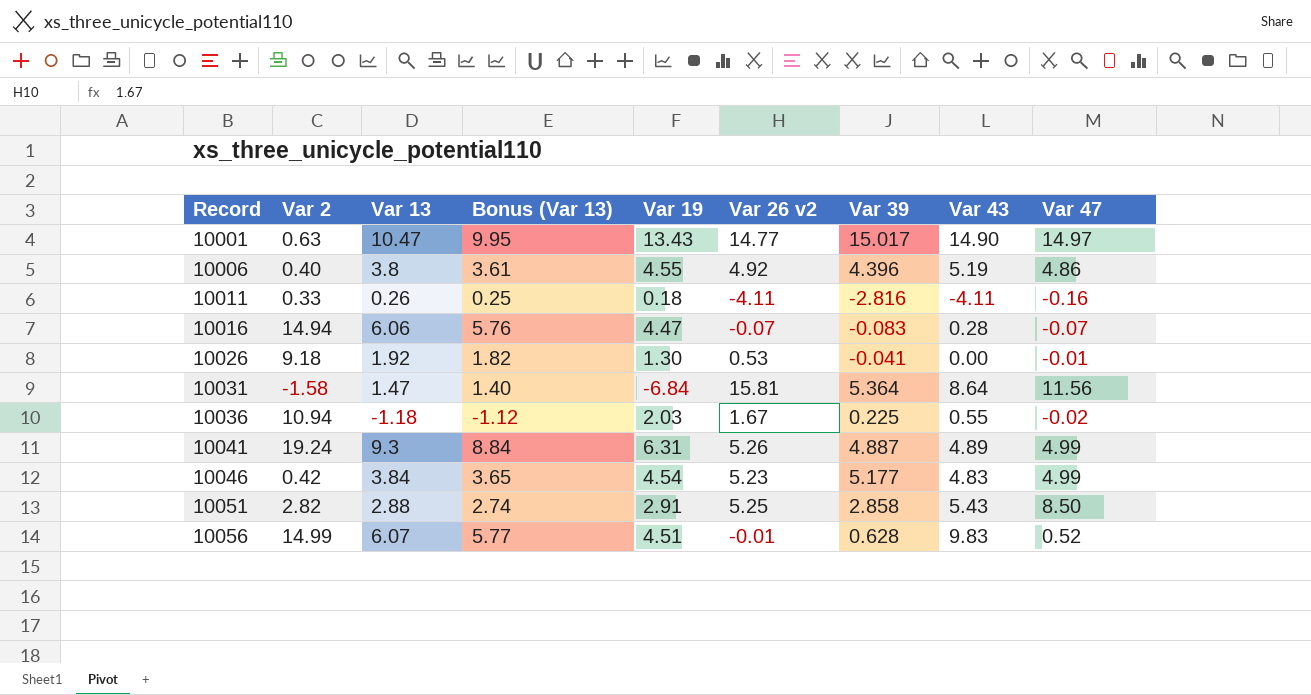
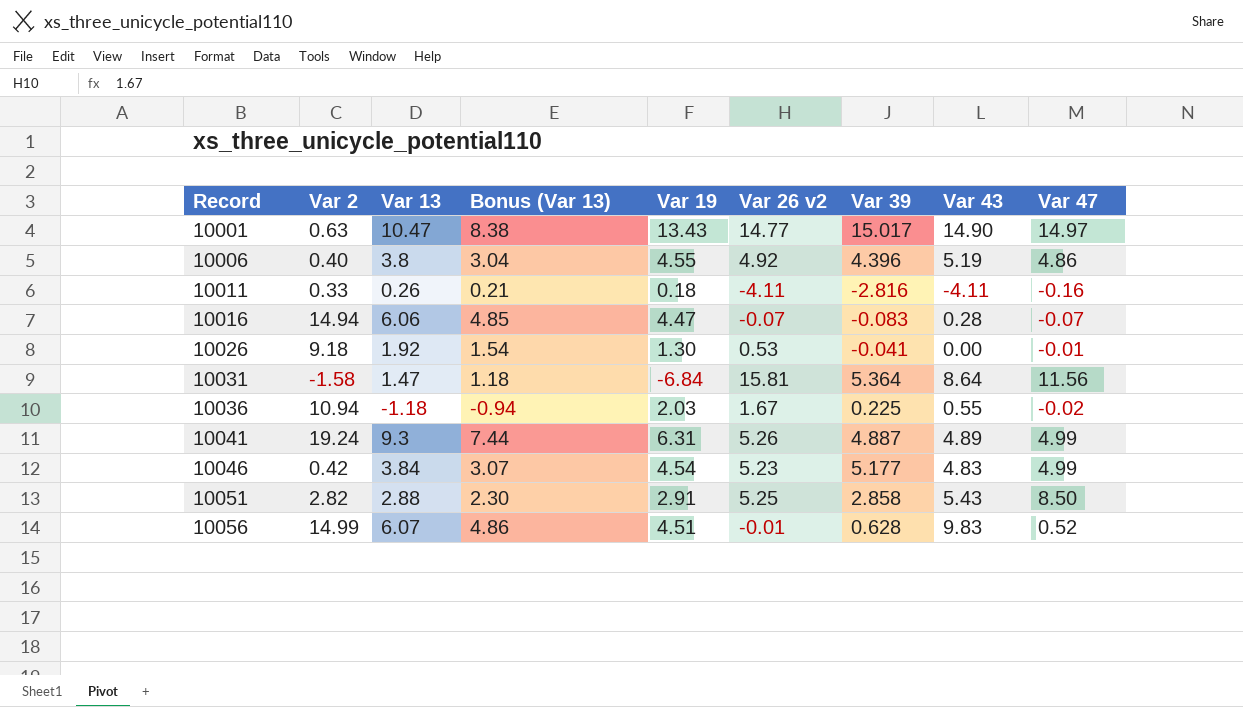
column Bonus (Var 13) | formula: [Var 13] * 0.95 -> [Var 13] * 0.8

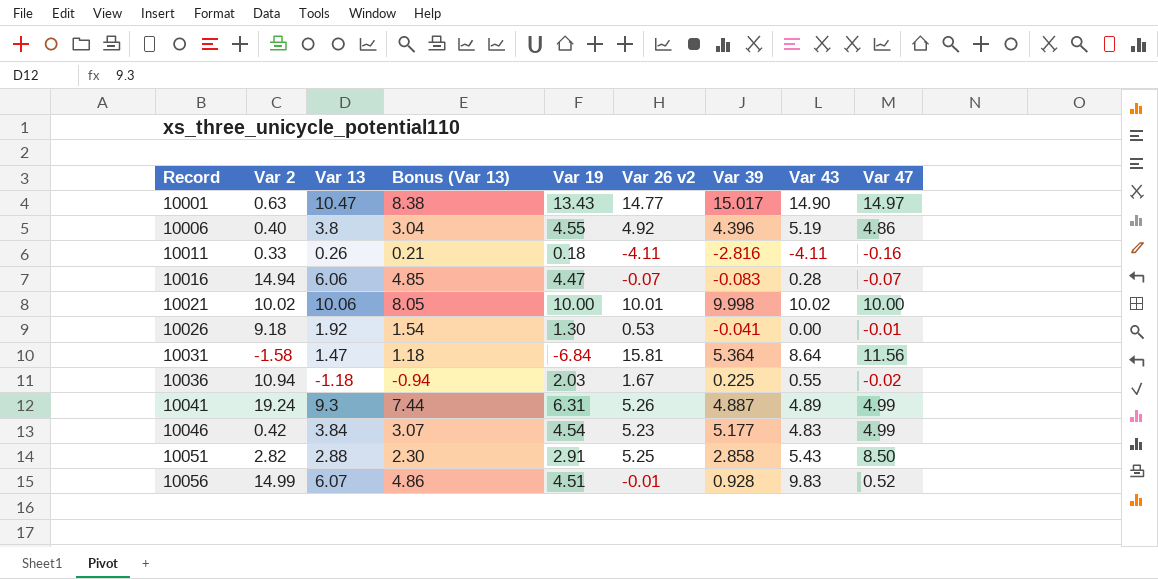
row 10021: none -> 10.02 | 10.06 | 8.05 | 10.00 | 10.01 | 9.998 | 10.02 | 10.00
10056 | Var 39: 0.628 -> 0.928

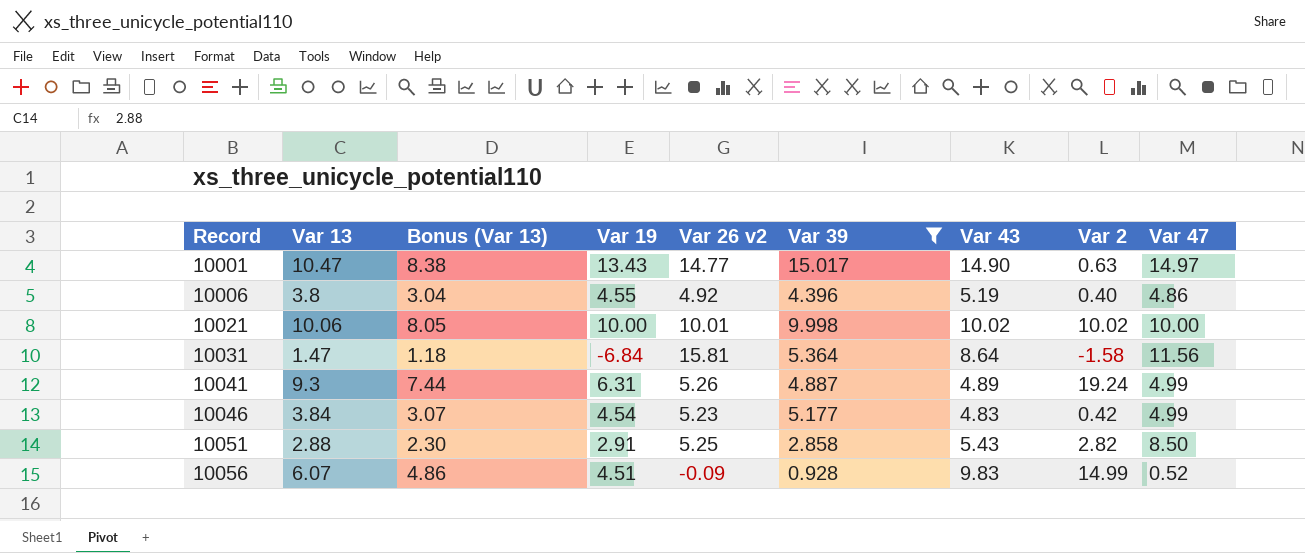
filter: none -> Var 39 >= 0.928
column Var 2 | position: 2 -> 8
10056 | Var 26 v2: -0.01 -> -0.09

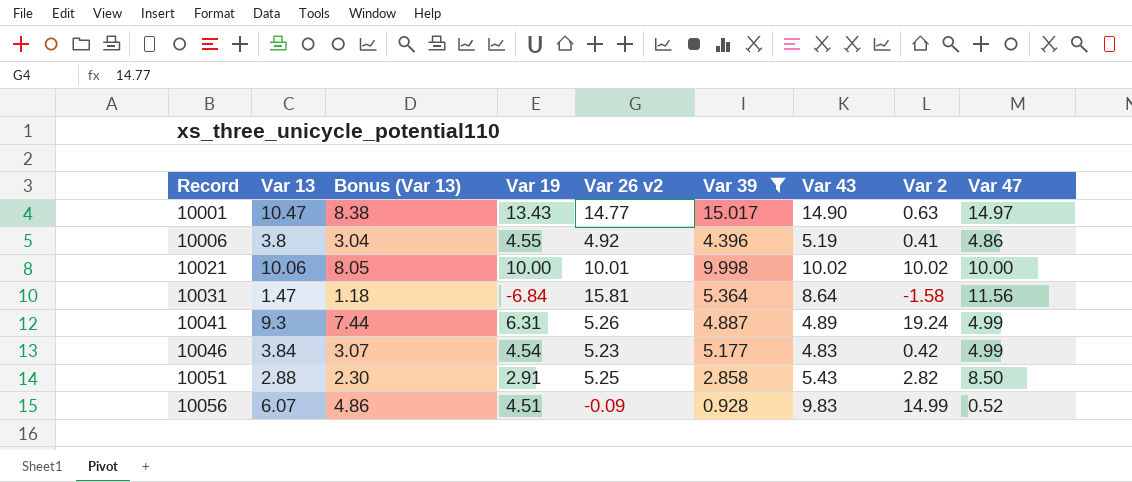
10006 | Var 2: 0.40 -> 0.41

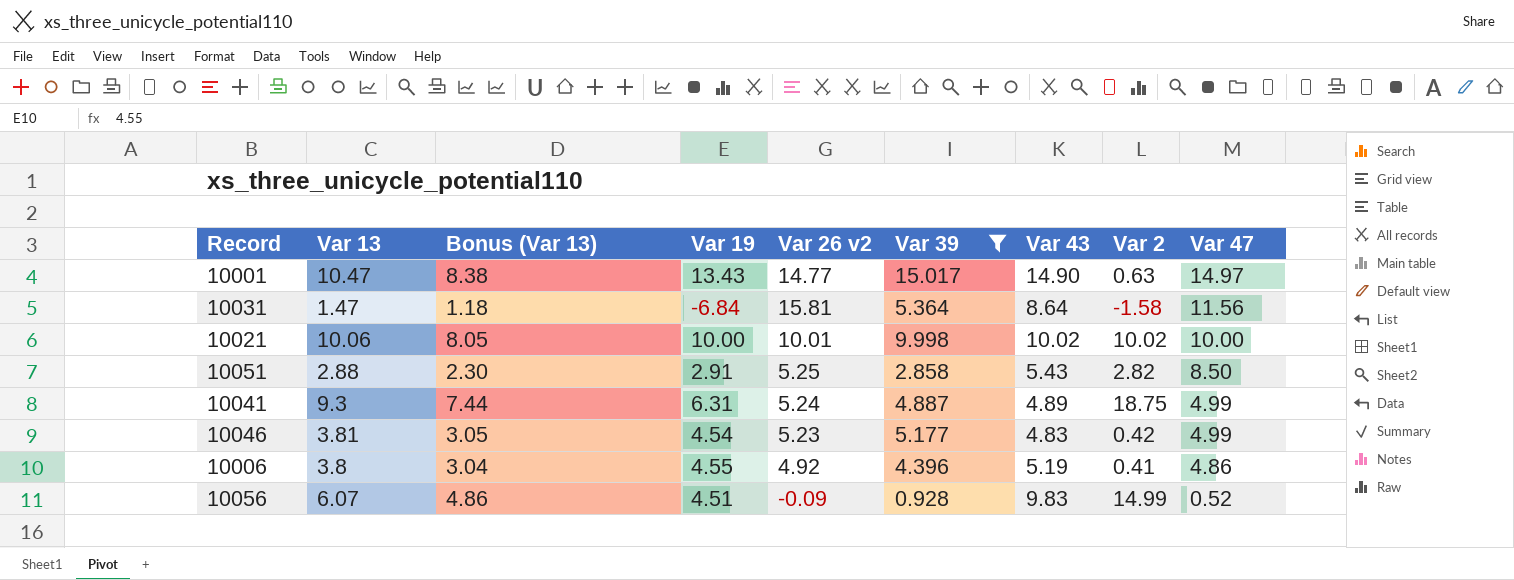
row order: Record ascending -> Var 47 descending
10041 | Var 26 v2: 5.26 -> 5.24
10041 | Var 2: 19.24 -> 18.75
10046 | Var 13: 3.84 -> 3.81
10046 | Bonus (Var 13): 3.07 -> 3.05

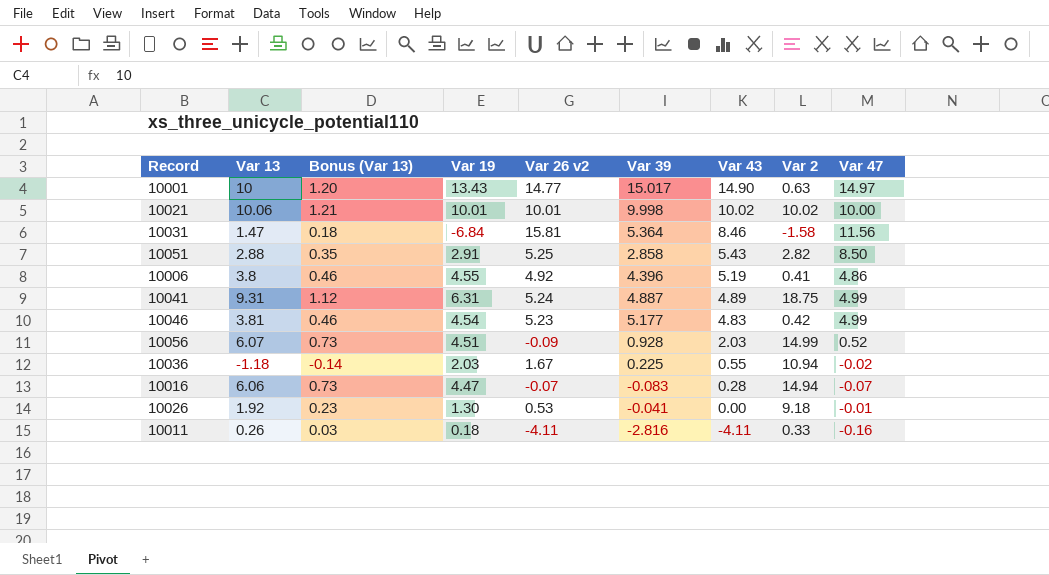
filter: Var 39 >= 0.928 -> none
row order: Var 47 descending -> Var 43 descending
column Bonus (Var 13) | formula: [Var 13] * 0.8 -> [Var 13] * 0.12
10001 | Var 13: 10.47 -> 10
10021 | Var 19: 10.00 -> 10.01
10031 | Var 43: 8.64 -> 8.46
10041 | Var 13: 9.3 -> 9.31
10056 | Var 43: 9.83 -> 2.03

